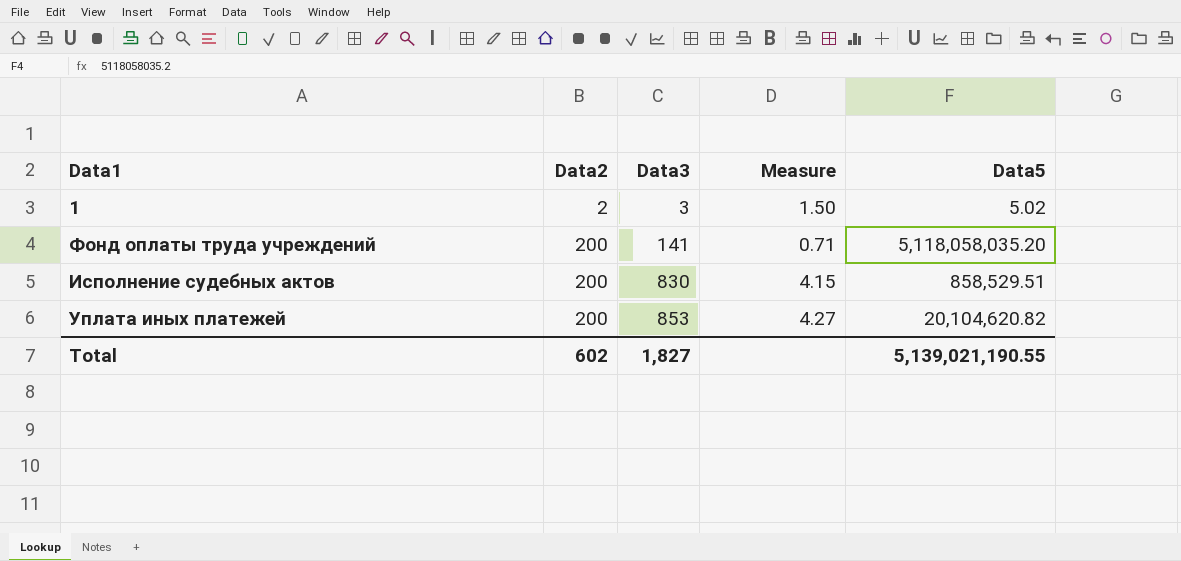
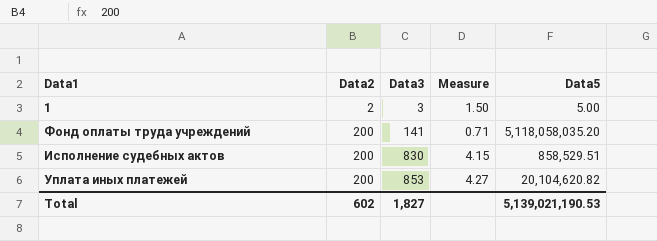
1 | Data5: 5.02 -> 5.00
Total | Data5: 5,139,021,190.55 -> 5,139,021,190.53

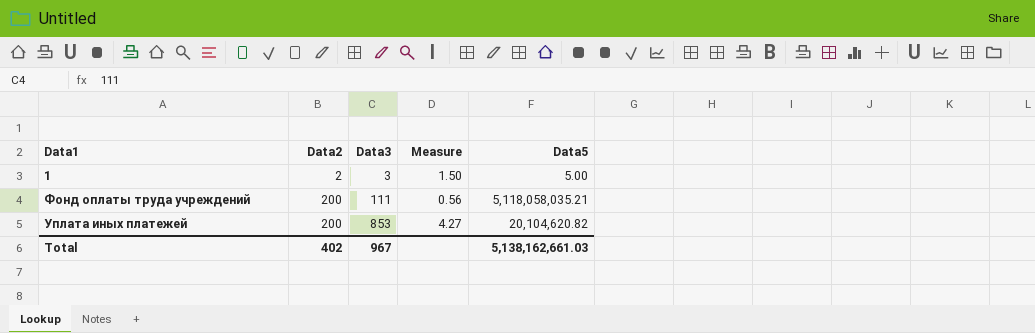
row Исполнение судебных актов: 200 | 830 | 4.15 | 858,529.51 -> none
Фонд оплаты труда учреждений | Data3: 141 -> 111
Фонд оплаты труда учреждений | Measure: 0.71 -> 0.56
Фонд оплаты труда учреждений | Data5: 5,118,058,035.20 -> 5,118,058,035.21
Total | Data2: 602 -> 402
Total | Data3: 1,827 -> 967
Total | Data5: 5,139,021,190.53 -> 5,138,162,661.03

